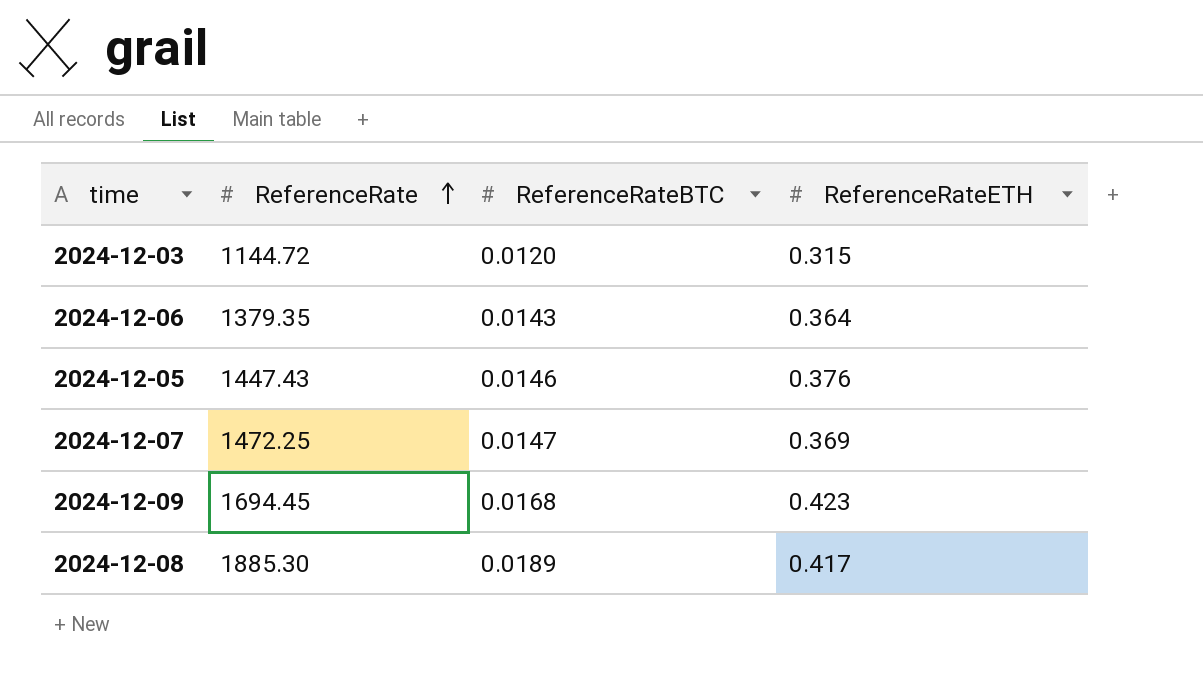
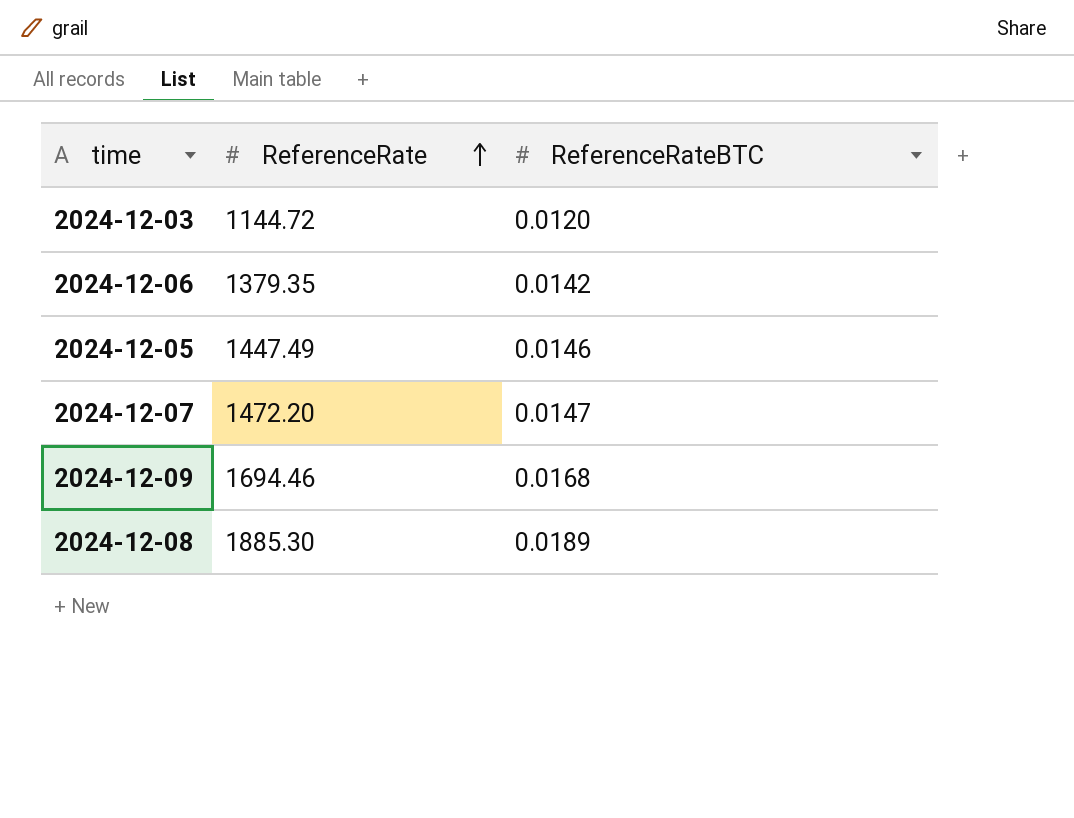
column ReferenceRateETH | position: 4 -> none
2024-12-06 | ReferenceRateBTC: 0.0143 -> 0.0142
2024-12-05 | ReferenceRate: 1447.43 -> 1447.49
2024-12-07 | ReferenceRate: 1472.25 -> 1472.20
2024-12-09 | ReferenceRate: 1694.45 -> 1694.46

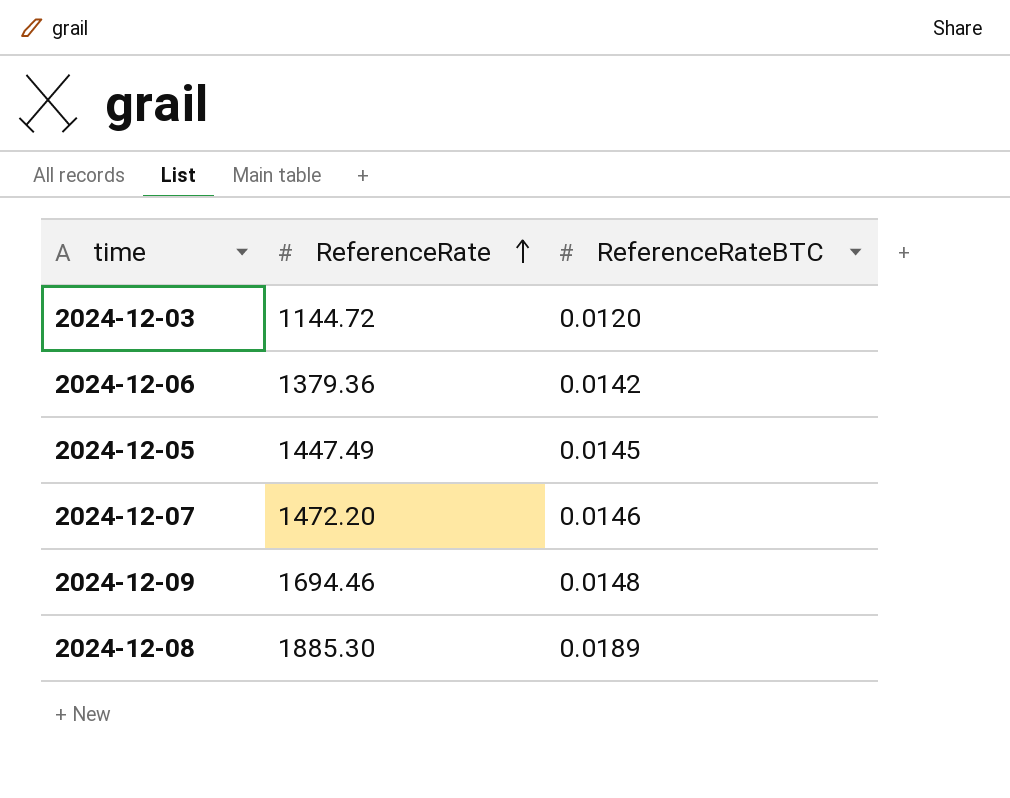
2024-12-06 | ReferenceRate: 1379.35 -> 1379.36
2024-12-05 | ReferenceRateBTC: 0.0146 -> 0.0145
2024-12-07 | ReferenceRateBTC: 0.0147 -> 0.0146
2024-12-09 | ReferenceRateBTC: 0.0168 -> 0.0148

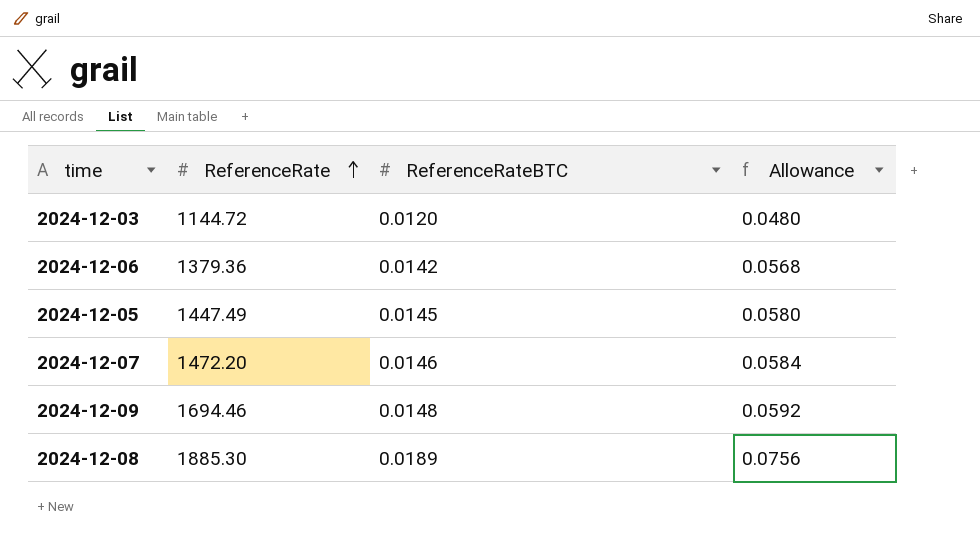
column Allowance | formula: none -> [ReferenceRateBTC] * 4

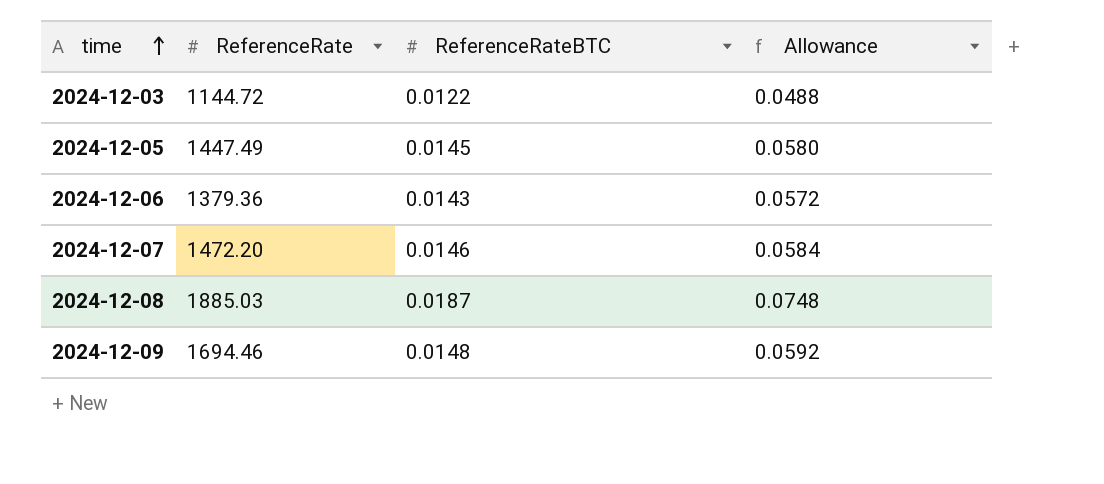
row order: ReferenceRate ascending -> time ascending
2024-12-03 | ReferenceRateBTC: 0.0120 -> 0.0122
2024-12-03 | Allowance: 0.0480 -> 0.0488
2024-12-06 | ReferenceRateBTC: 0.0142 -> 0.0143
2024-12-06 | Allowance: 0.0568 -> 0.0572
2024-12-08 | ReferenceRate: 1885.30 -> 1885.03
2024-12-08 | ReferenceRateBTC: 0.0189 -> 0.0187
2024-12-08 | Allowance: 0.0756 -> 0.0748

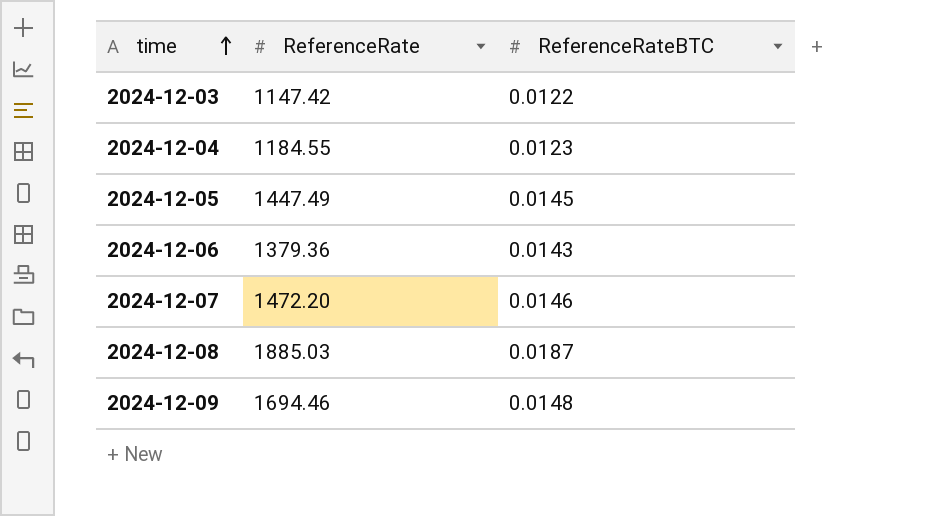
column Allowance | formula: [ReferenceRateBTC] * 4 -> none
2024-12-03 | ReferenceRate: 1144.72 -> 1147.42
row 2024-12-04: none -> 1184.55 | 0.0123

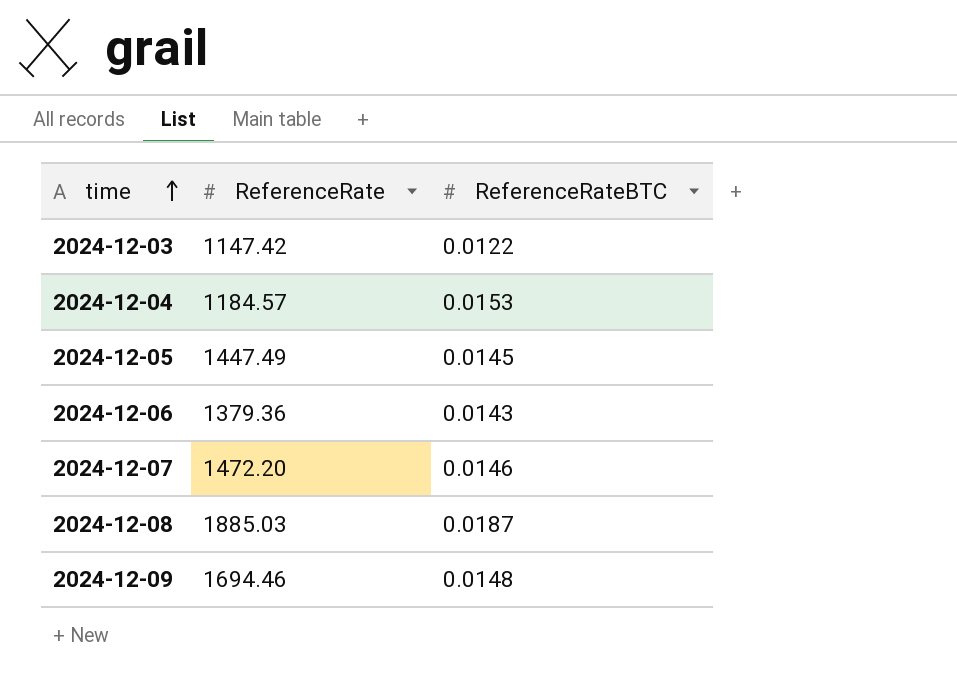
2024-12-04 | ReferenceRate: 1184.55 -> 1184.57
2024-12-04 | ReferenceRateBTC: 0.0123 -> 0.0153

